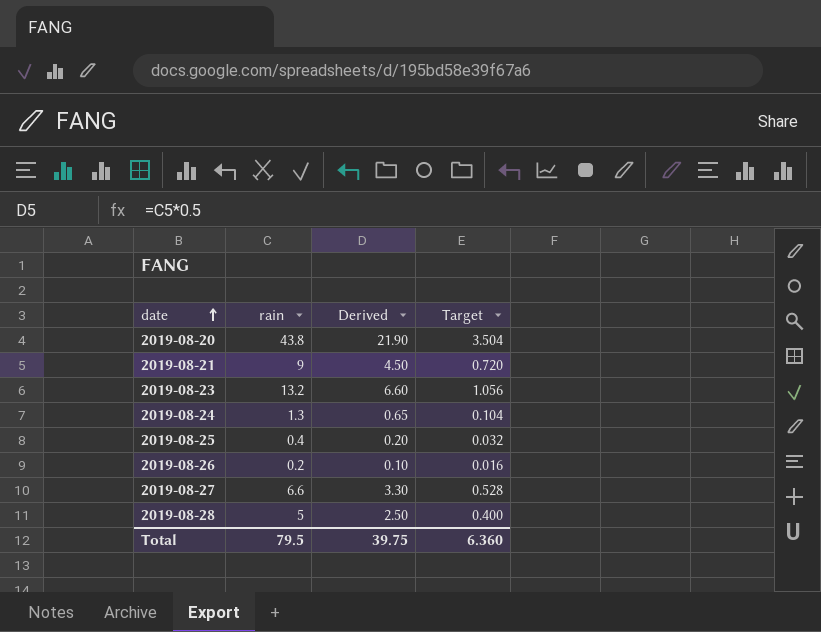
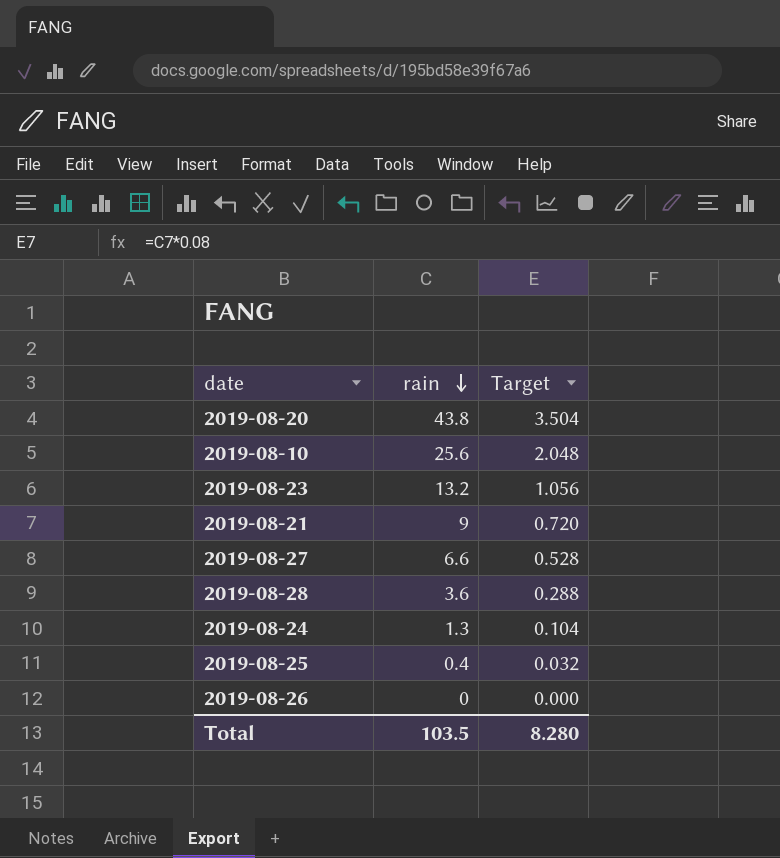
row order: date ascending -> rain descending
column Derived | formula: [rain] * 0.5 -> none
row 2019-08-10: none -> 25.6 | 2.048
2019-08-28 | rain: 5 -> 3.6
2019-08-28 | Target: 0.400 -> 0.288
2019-08-26 | rain: 0.2 -> 0
2019-08-26 | Target: 0.016 -> 0.000
Total | rain: 79.5 -> 103.5
Total | Target: 6.360 -> 8.280

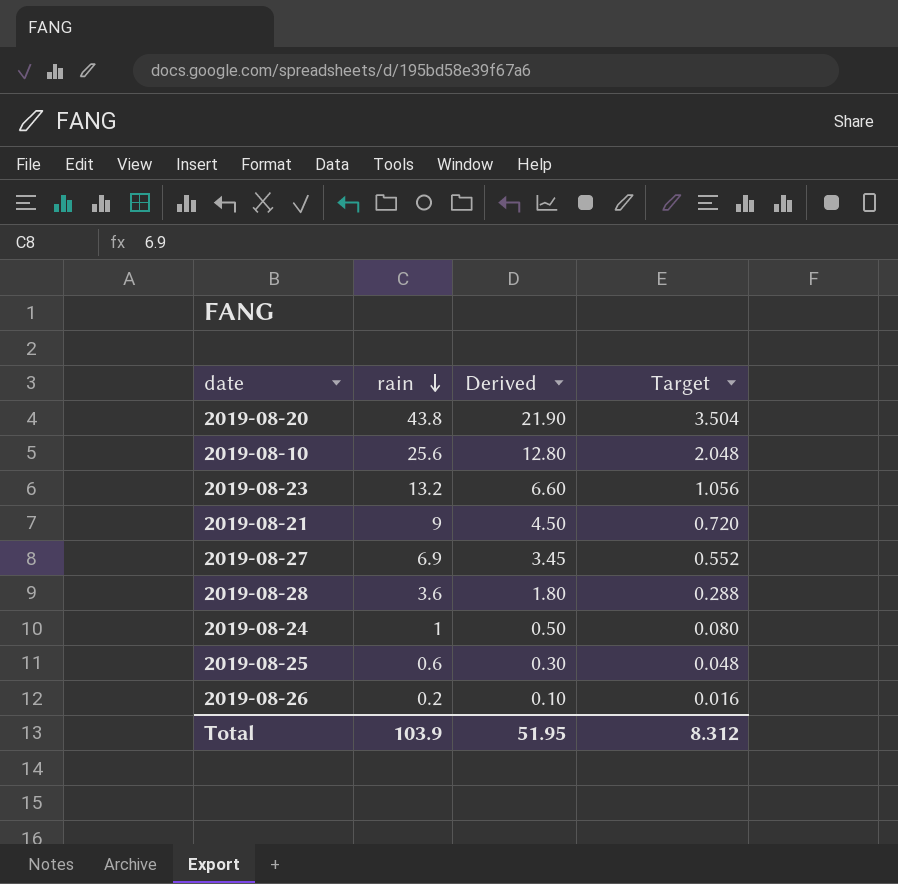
column Derived | formula: none -> [rain] * 0.5
2019-08-27 | rain: 6.6 -> 6.9
2019-08-27 | Target: 0.528 -> 0.552
2019-08-24 | rain: 1.3 -> 1
2019-08-24 | Target: 0.104 -> 0.080
2019-08-25 | rain: 0.4 -> 0.6
2019-08-25 | Target: 0.032 -> 0.048
2019-08-26 | rain: 0 -> 0.2
2019-08-26 | Target: 0.000 -> 0.016
Total | rain: 103.5 -> 103.9
Total | Target: 8.280 -> 8.312

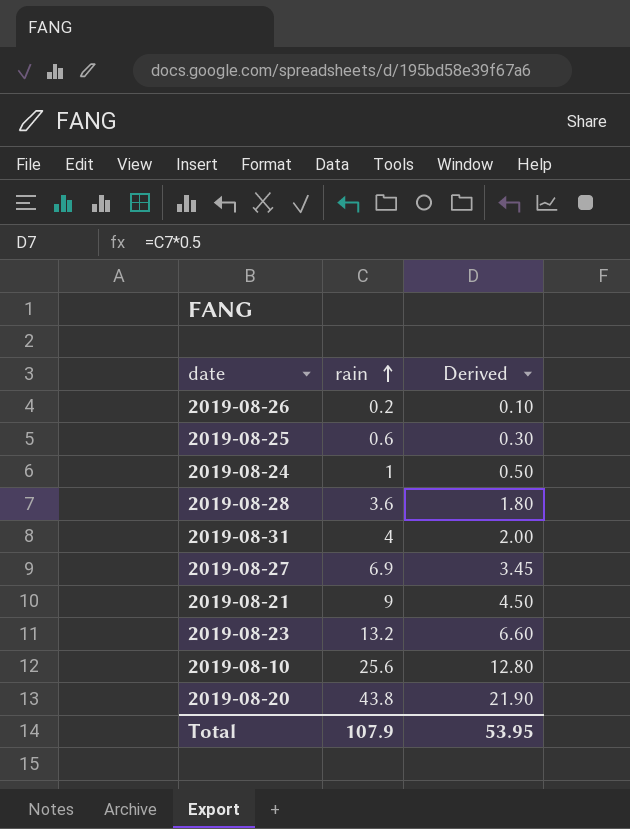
row order: rain descending -> rain ascending
column Target | formula: [rain] * 0.08 -> none
row 2019-08-31: none -> 4 | 2.00
Total | rain: 103.9 -> 107.9
Total | Derived: 51.95 -> 53.95

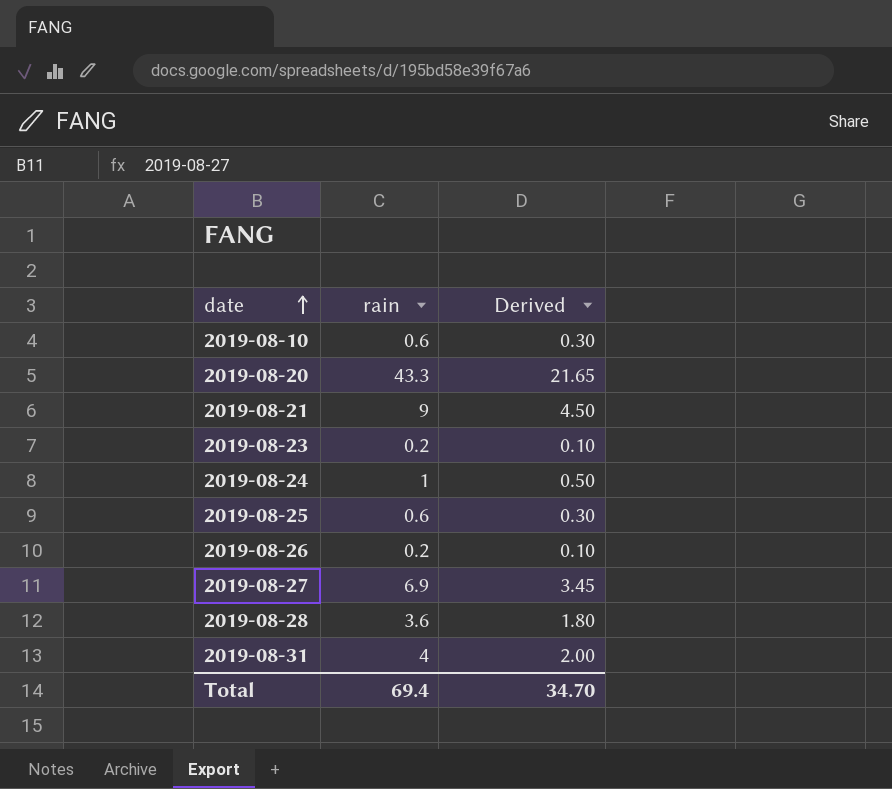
row order: rain ascending -> date ascending
2019-08-10 | rain: 25.6 -> 0.6
2019-08-10 | Derived: 12.80 -> 0.30
2019-08-20 | rain: 43.8 -> 43.3
2019-08-20 | Derived: 21.90 -> 21.65
2019-08-23 | rain: 13.2 -> 0.2
2019-08-23 | Derived: 6.60 -> 0.10
Total | rain: 107.9 -> 69.4
Total | Derived: 53.95 -> 34.70

